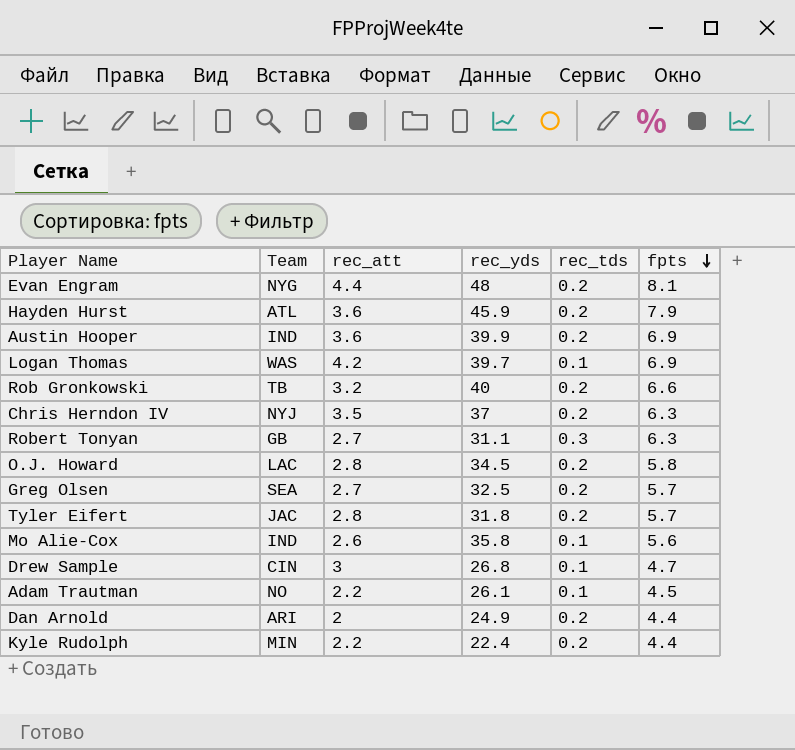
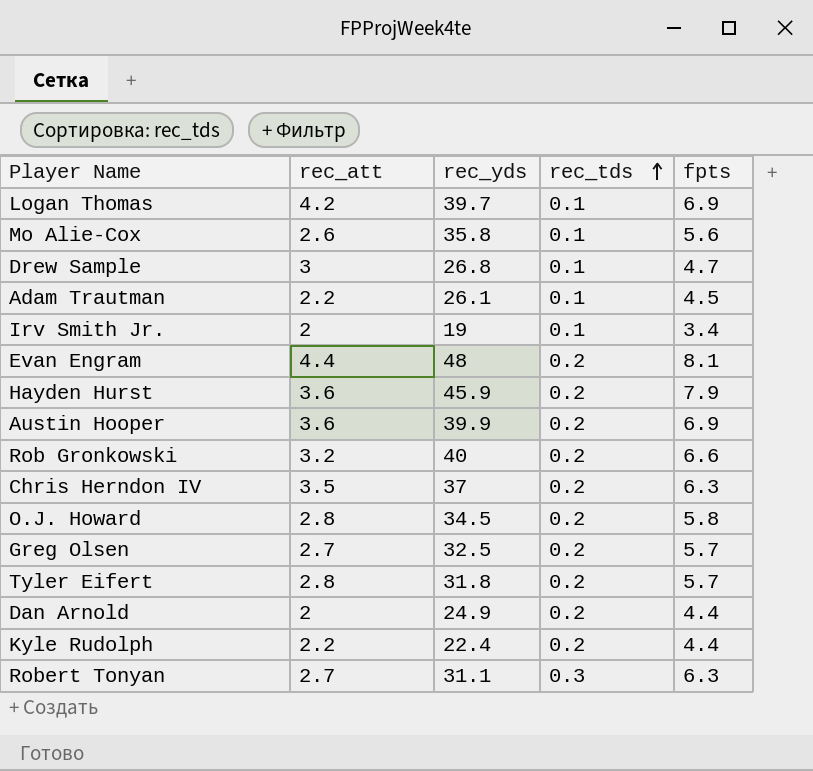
row order: fpts descending -> rec_tds ascending
column Team | position: 2 -> none
row Irv Smith Jr.: none -> 2 | 19 | 0.1 | 3.4

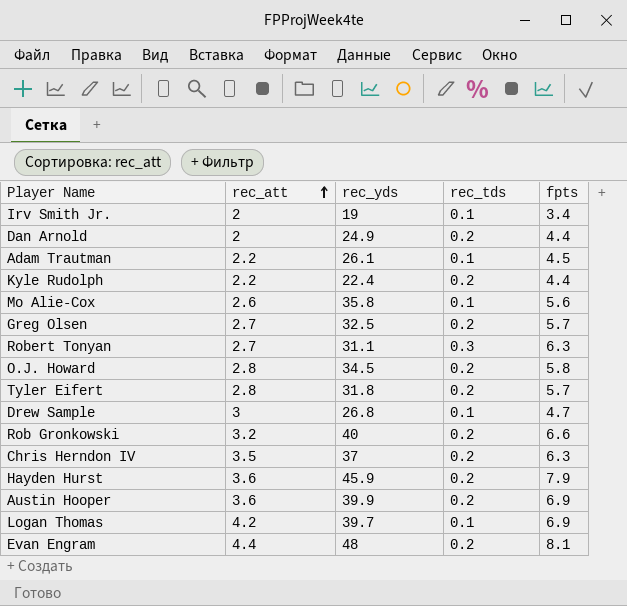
row order: rec_tds ascending -> rec_att ascending

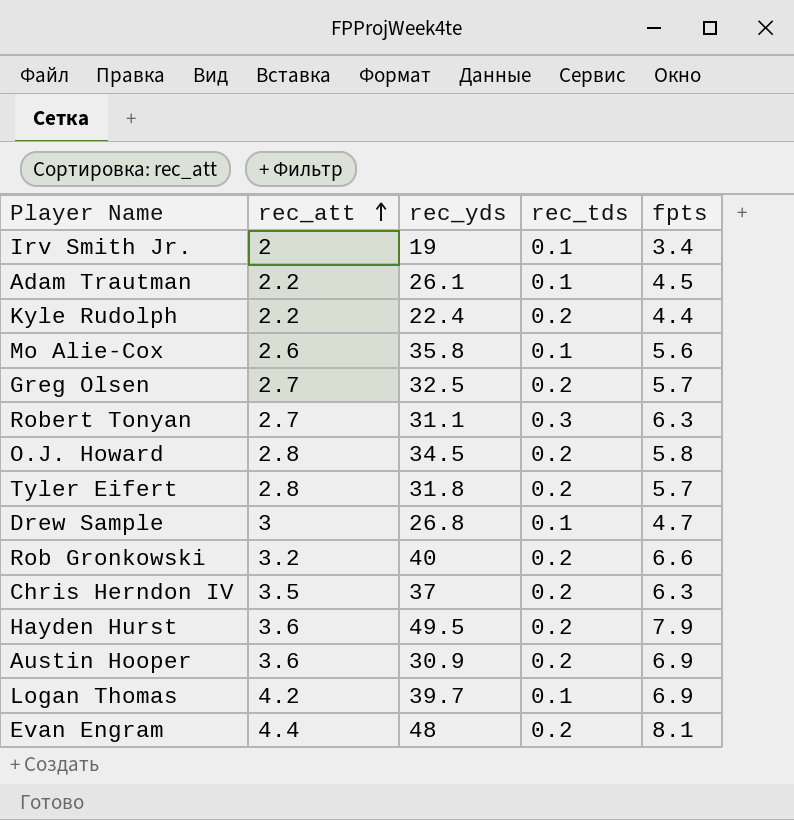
row Dan Arnold: 2 | 24.9 | 0.2 | 4.4 -> none
Hayden Hurst | rec_yds: 45.9 -> 49.5
Austin Hooper | rec_yds: 39.9 -> 30.9

